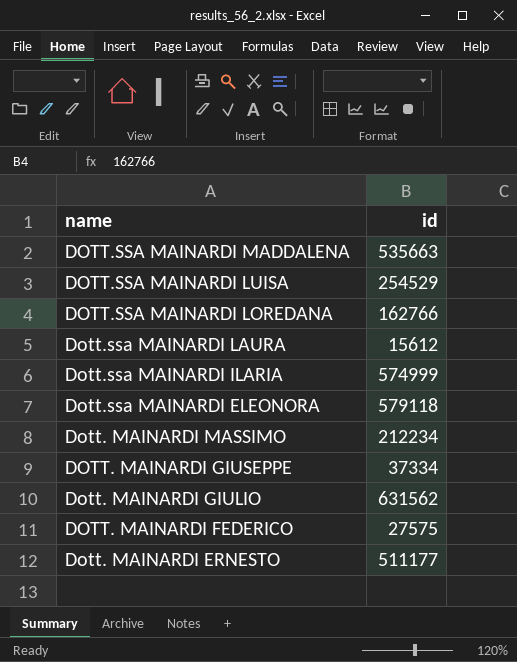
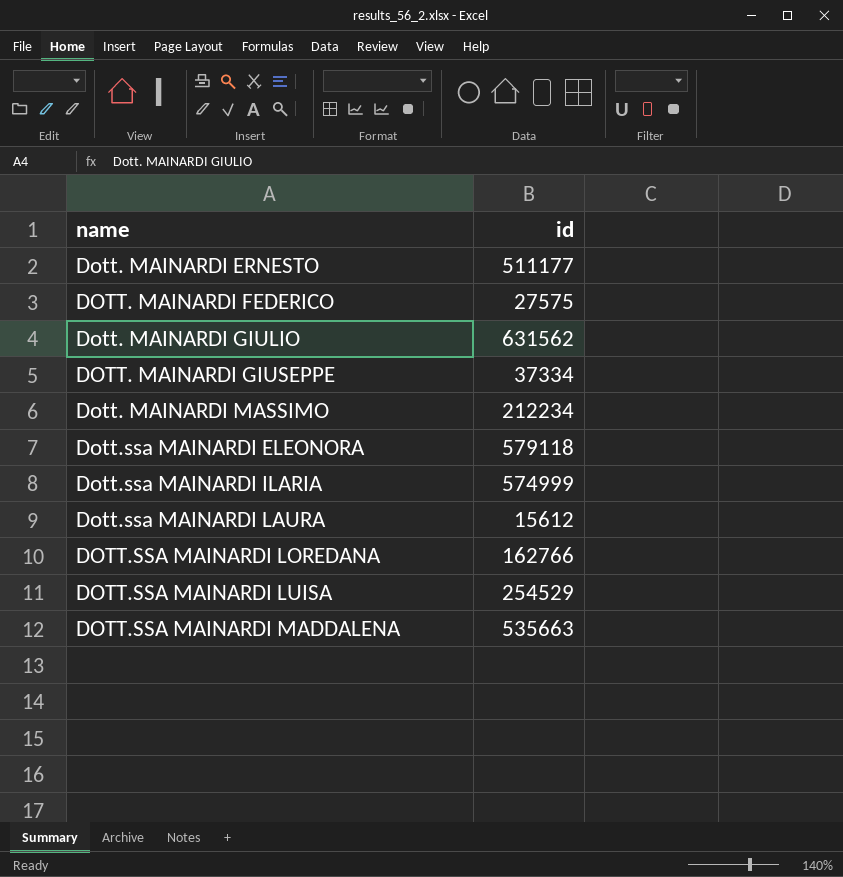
row order: name descending -> name ascending

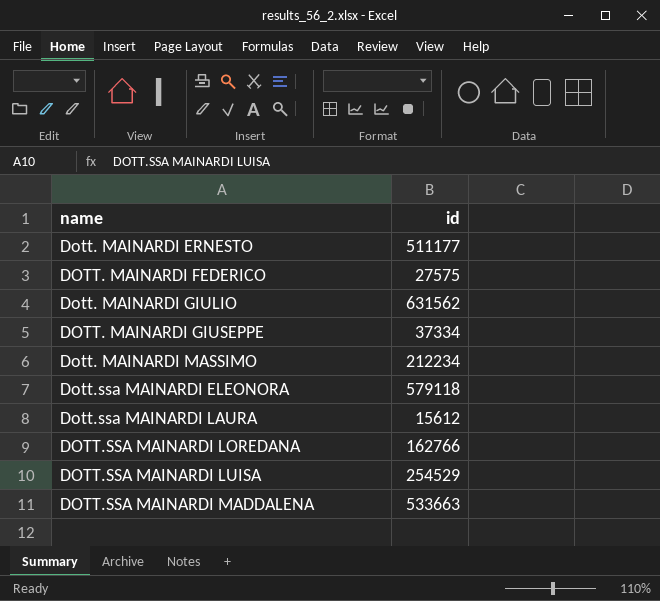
row Dott.ssa MAINARDI ILARIA: 574999 -> none
DOTT.SSA MAINARDI MADDALENA | id: 535663 -> 533663

